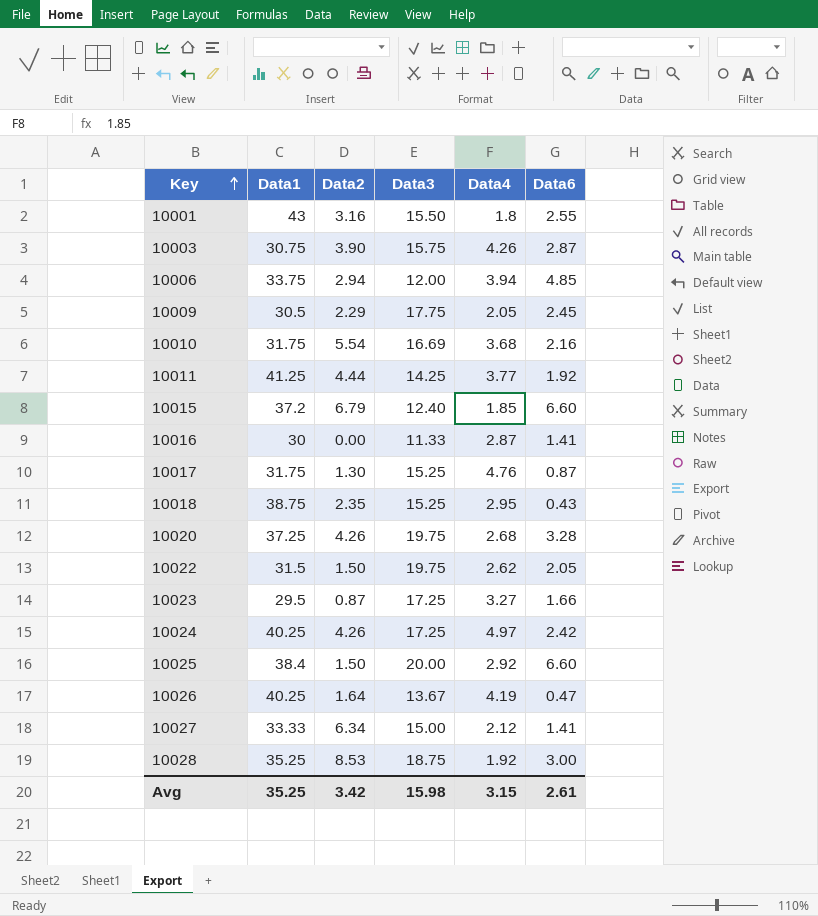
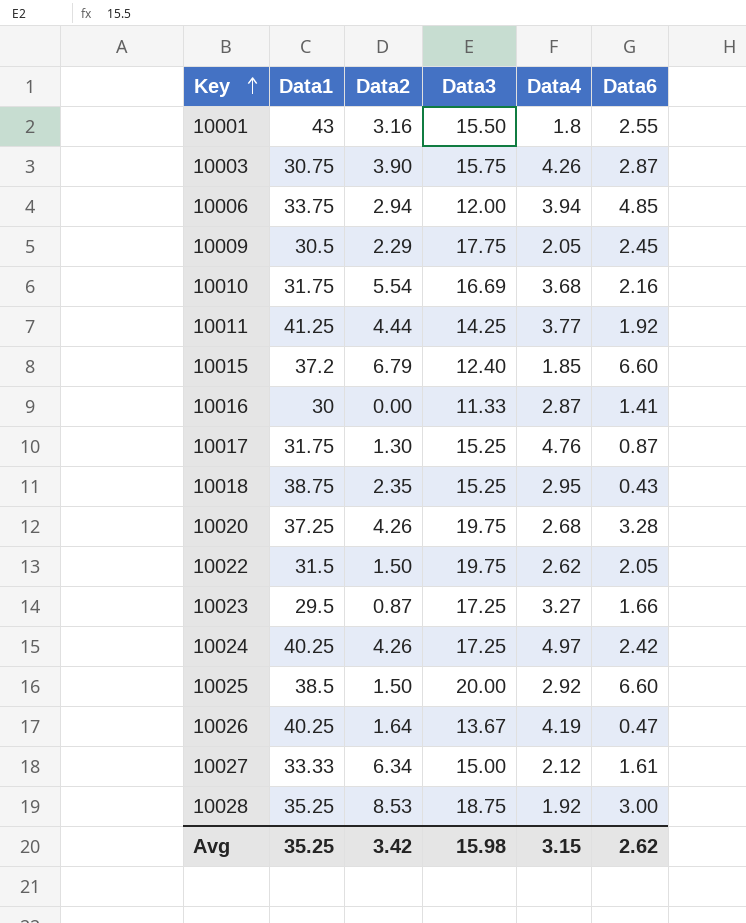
10025 | Data1: 38.4 -> 38.5
10027 | Data6: 1.41 -> 1.61
Avg | Data6: 2.61 -> 2.62

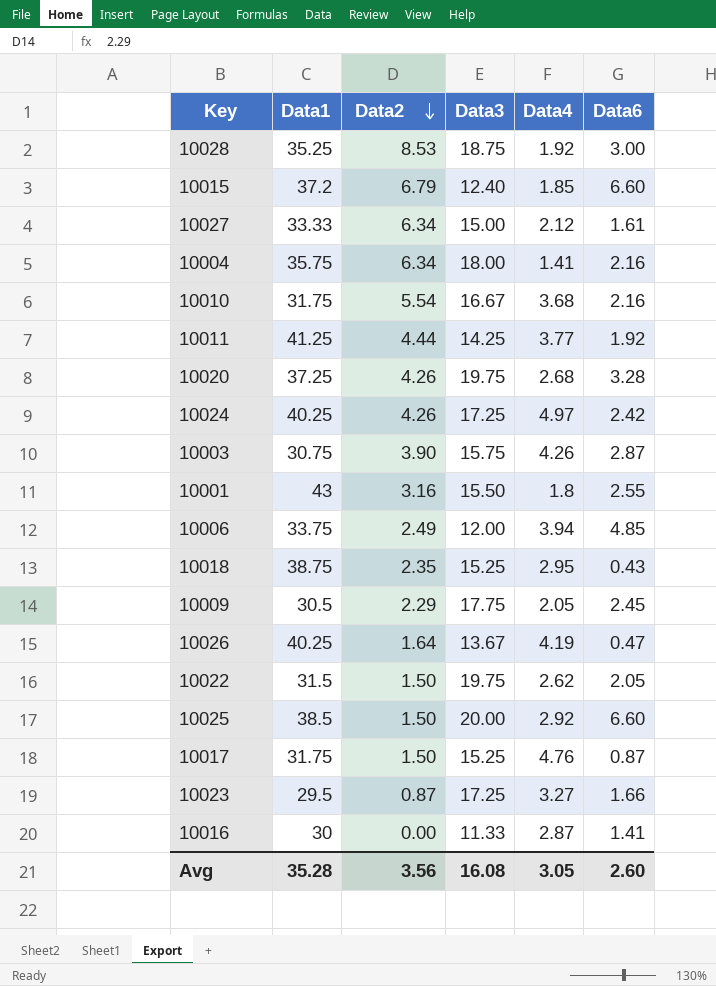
row order: Key ascending -> Data2 descending
row 10004: none -> 35.75 | 6.34 | 18.00 | 1.41 | 2.16
10010 | Data3: 16.69 -> 16.67
10006 | Data2: 2.94 -> 2.49
10017 | Data2: 1.30 -> 1.50
Avg | Data1: 35.25 -> 35.28
Avg | Data2: 3.42 -> 3.56
Avg | Data3: 15.98 -> 16.08
Avg | Data4: 3.15 -> 3.05
Avg | Data6: 2.62 -> 2.60

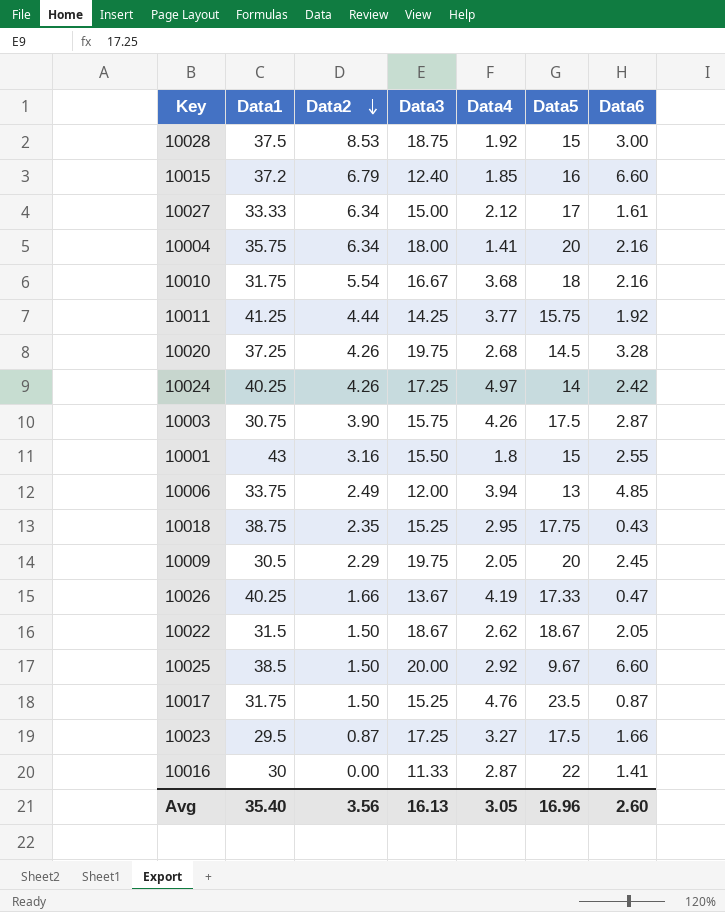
column Data5 | position: none -> 6
10028 | Data1: 35.25 -> 37.5
10009 | Data3: 17.75 -> 19.75
10026 | Data2: 1.64 -> 1.66
10022 | Data3: 19.75 -> 18.67
Avg | Data1: 35.28 -> 35.40
Avg | Data3: 16.08 -> 16.13

